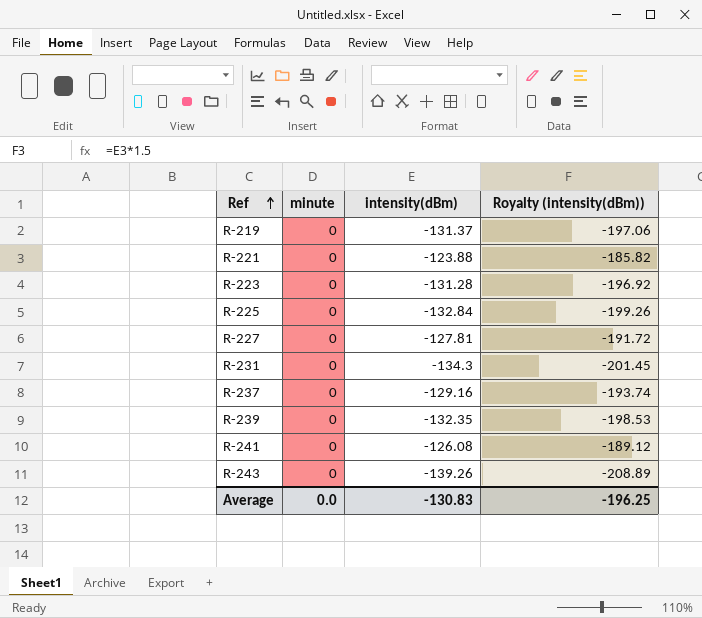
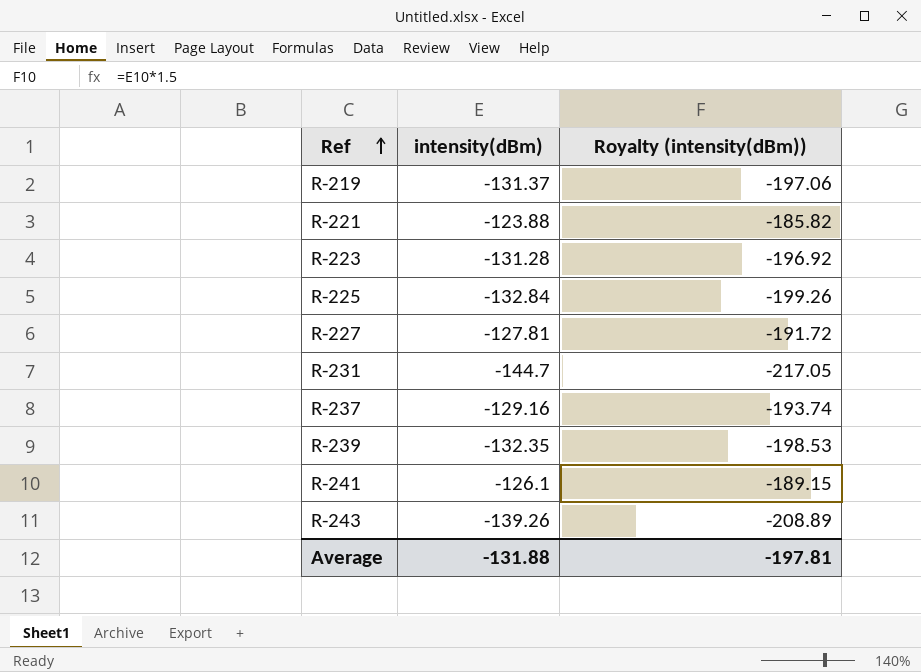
column minute | position: 2 -> none
R-231 | intensity(dBm): -134.3 -> -144.7
R-231 | Royalty (intensity(dBm)): -201.45 -> -217.05
R-241 | intensity(dBm): -126.08 -> -126.1
R-241 | Royalty (intensity(dBm)): -189.12 -> -189.15
Average | intensity(dBm): -130.83 -> -131.88
Average | Royalty (intensity(dBm)): -196.25 -> -197.81

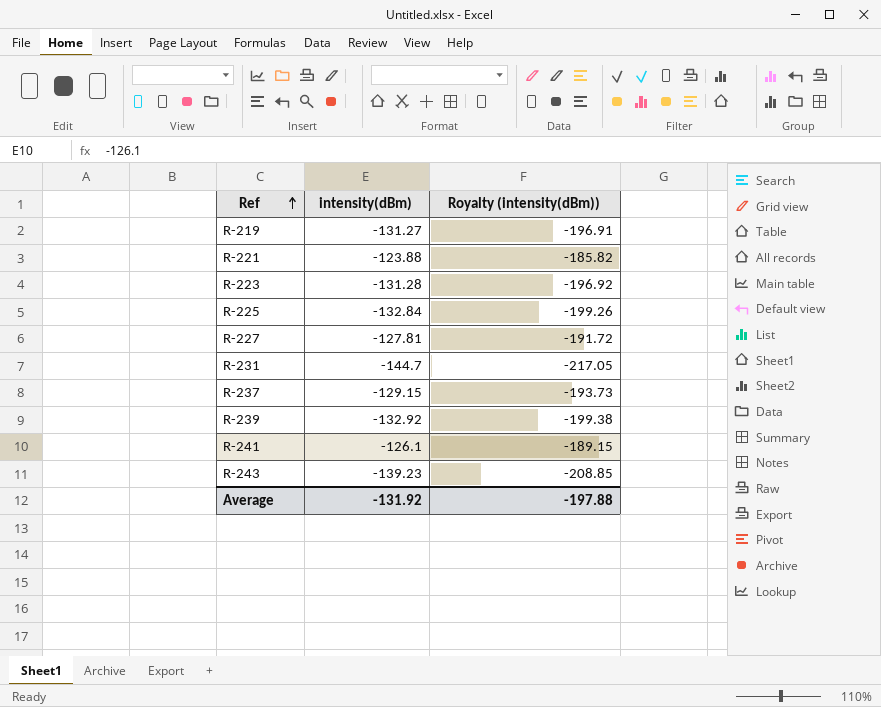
R-219 | intensity(dBm): -131.37 -> -131.27
R-219 | Royalty (intensity(dBm)): -197.06 -> -196.91
R-237 | intensity(dBm): -129.16 -> -129.15
R-237 | Royalty (intensity(dBm)): -193.74 -> -193.73
R-239 | intensity(dBm): -132.35 -> -132.92
R-239 | Royalty (intensity(dBm)): -198.53 -> -199.38
R-243 | intensity(dBm): -139.26 -> -139.23
R-243 | Royalty (intensity(dBm)): -208.89 -> -208.85
Average | intensity(dBm): -131.88 -> -131.92
Average | Royalty (intensity(dBm)): -197.81 -> -197.88

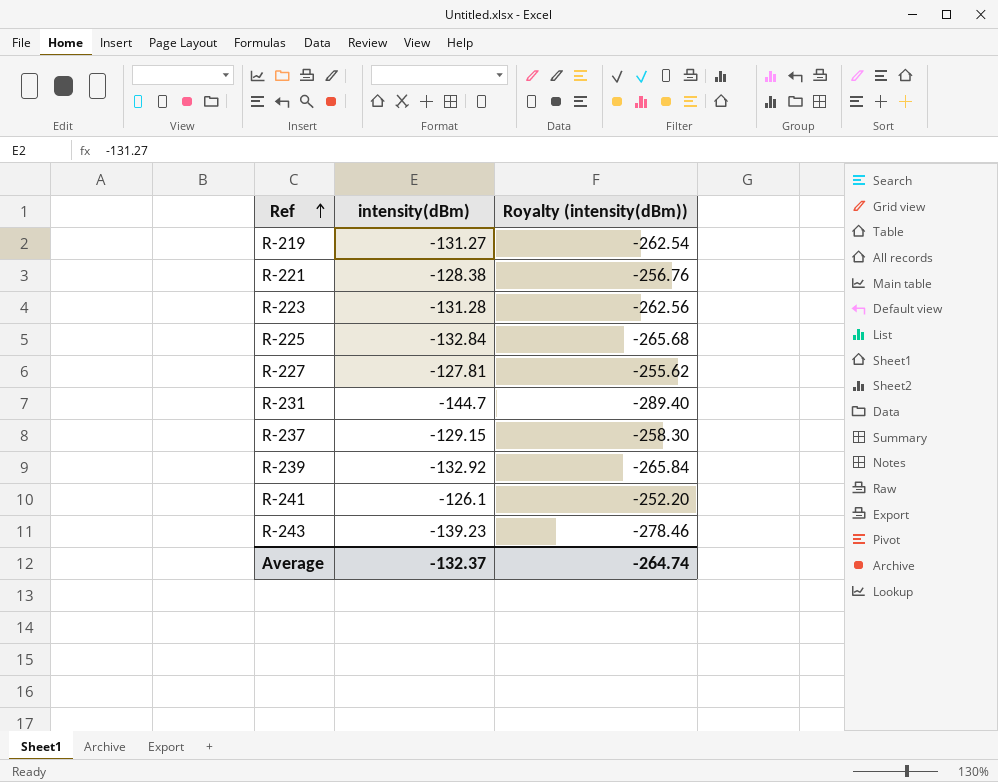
column Royalty (intensity(dBm)) | formula: [intensity(dBm)] * 1.5 -> [intensity(dBm)] * 2
R-221 | intensity(dBm): -123.88 -> -128.38
Average | intensity(dBm): -131.92 -> -132.37
Average | Royalty (intensity(dBm)): -197.88 -> -264.74

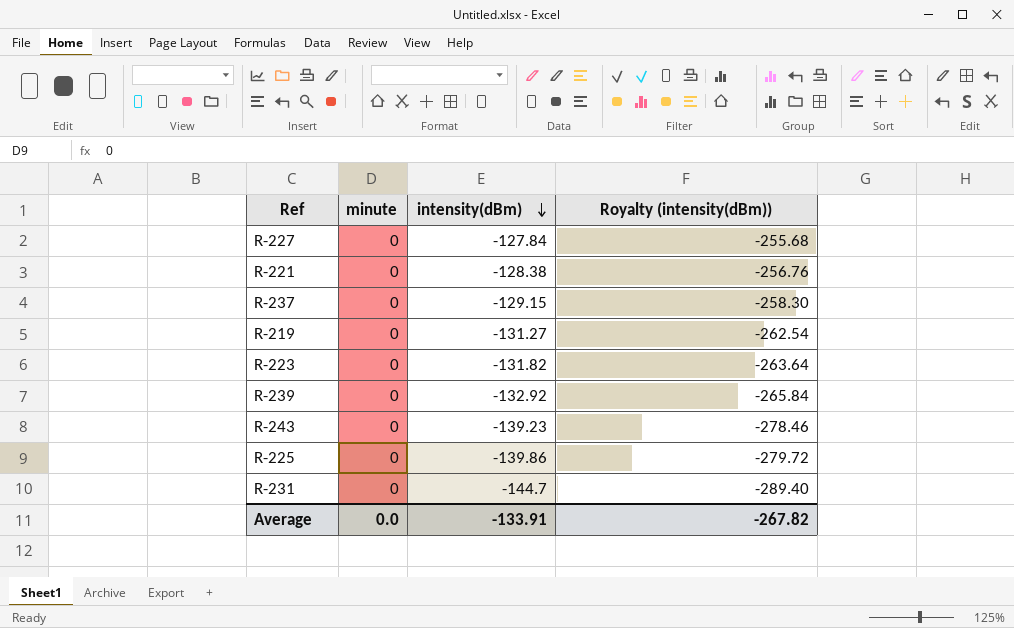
row order: Ref ascending -> intensity(dBm) descending
column minute | position: none -> 2
row R-241: -126.1 | -252.20 -> none
R-227 | intensity(dBm): -127.81 -> -127.84
R-227 | Royalty (intensity(dBm)): -255.62 -> -255.68
R-223 | intensity(dBm): -131.28 -> -131.82
R-223 | Royalty (intensity(dBm)): -262.56 -> -263.64
R-225 | intensity(dBm): -132.84 -> -139.86
R-225 | Royalty (intensity(dBm)): -265.68 -> -279.72
Average | intensity(dBm): -132.37 -> -133.91
Average | Royalty (intensity(dBm)): -264.74 -> -267.82

